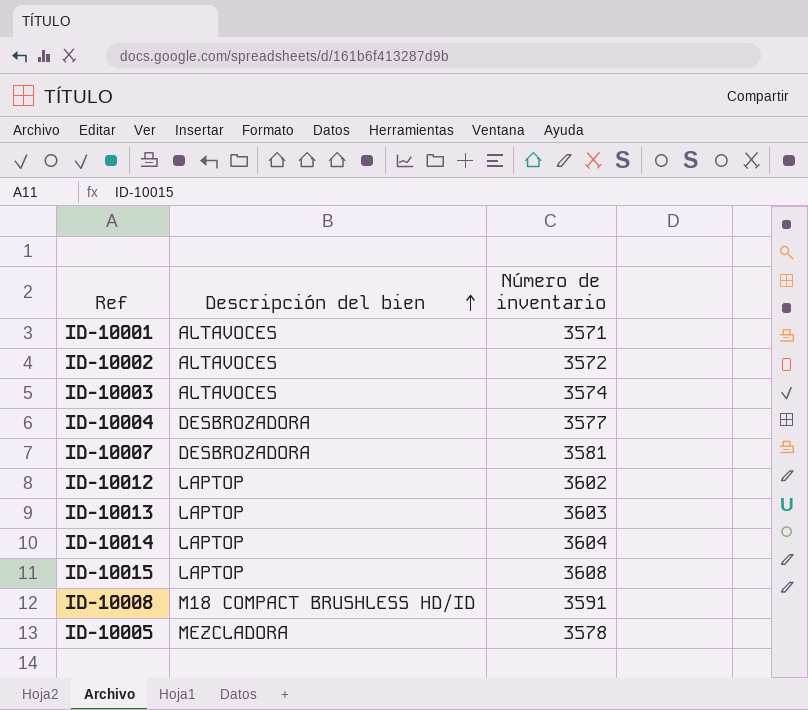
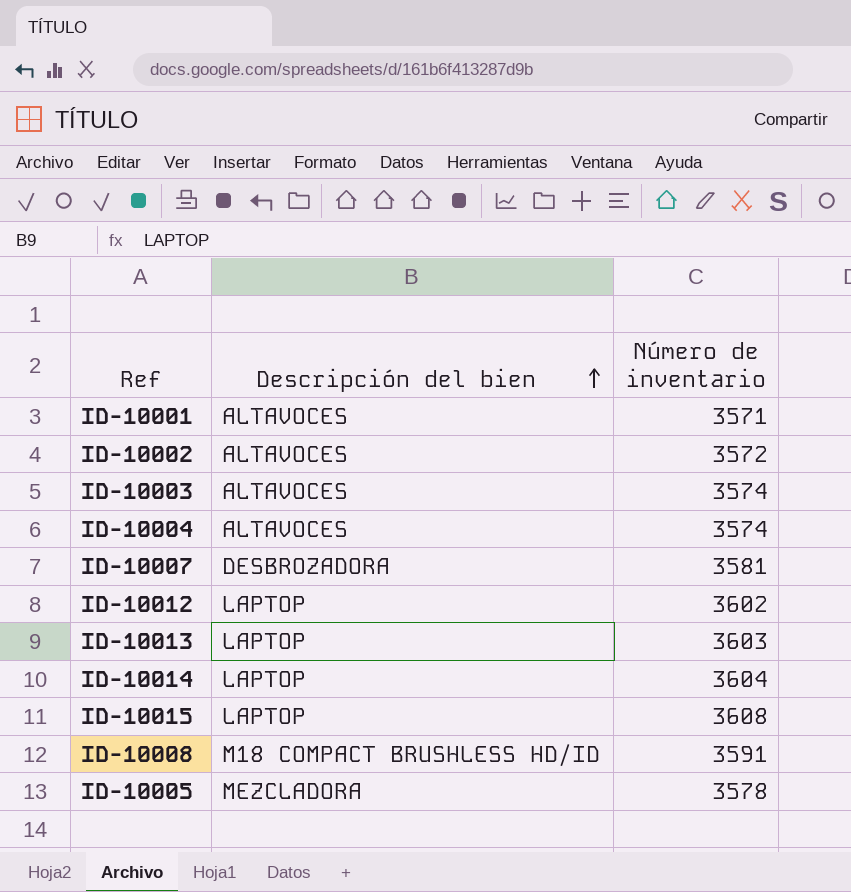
ID-10004 | Descripción del bien: DESBROZADORA -> ALTAVOCES
ID-10004 | Número de inventario: 3577 -> 3574

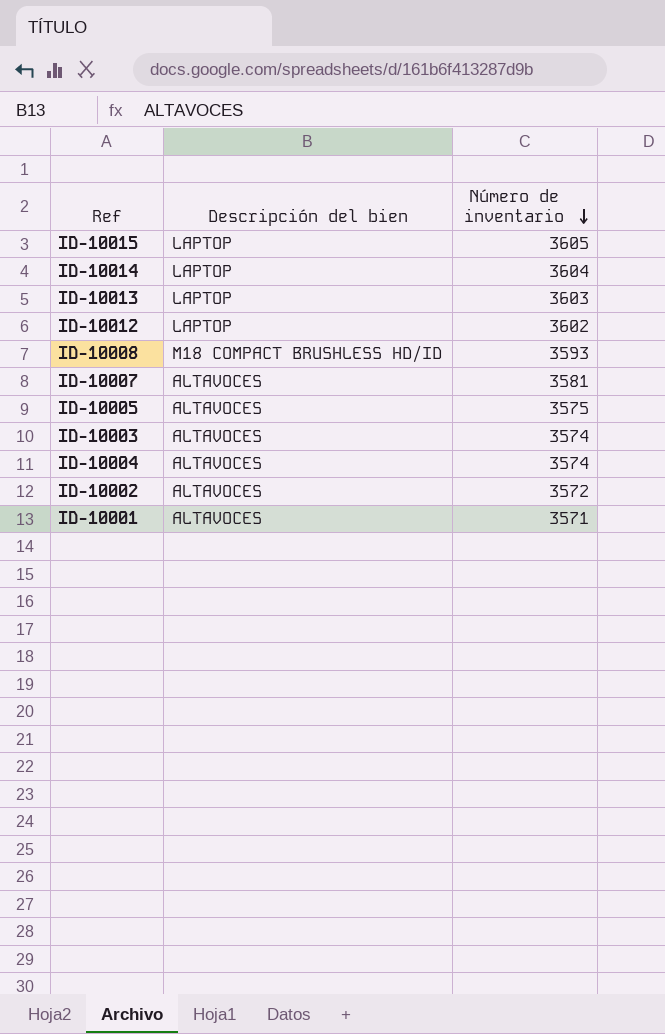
row order: Descripción del bien ascending -> Número de inventario descending
ID-10015 | Número de inventario: 3608 -> 3605
ID-10008 | Número de inventario: 3591 -> 3593
ID-10007 | Descripción del bien: DESBROZADORA -> ALTAVOCES
ID-10005 | Descripción del bien: MEZCLADORA -> ALTAVOCES
ID-10005 | Número de inventario: 3578 -> 3575

